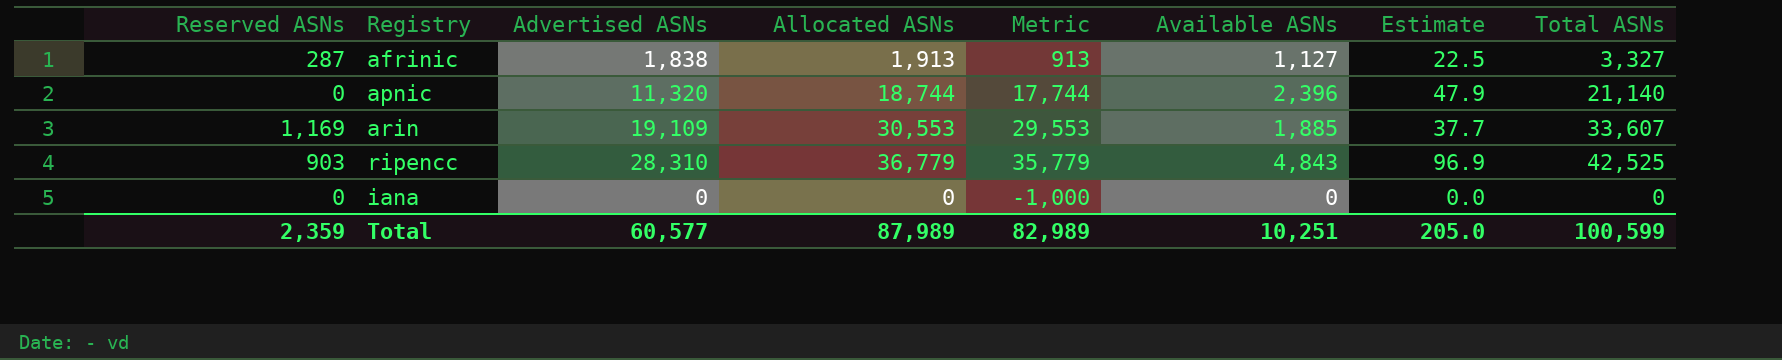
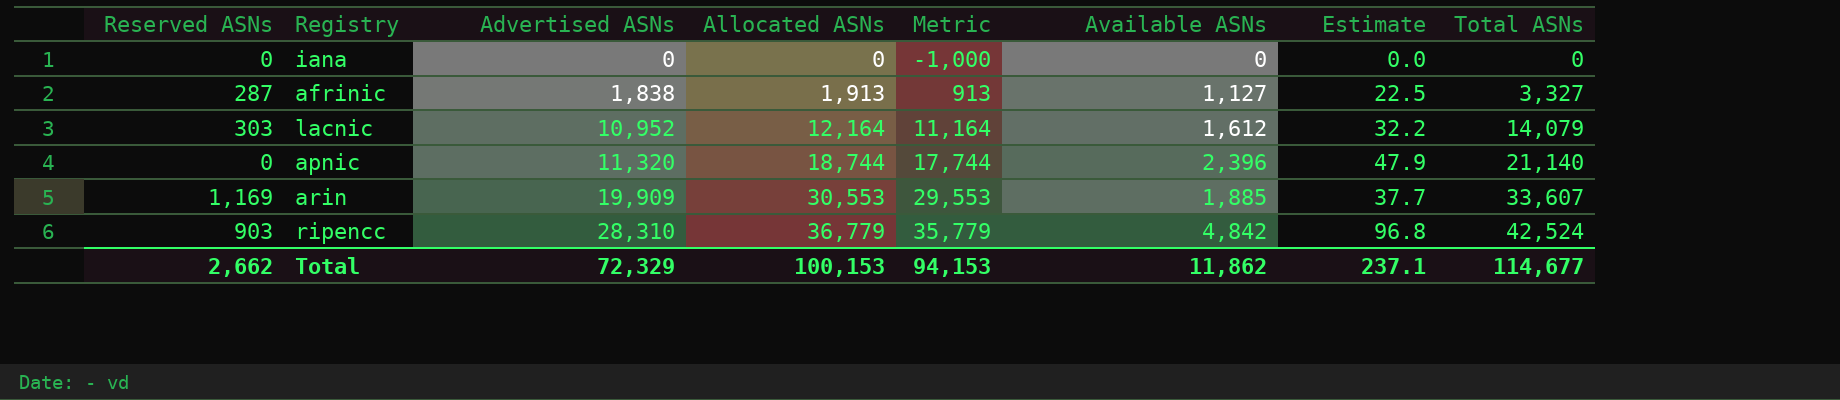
row order: none -> Advertised ASNs ascending
row lacnic: none -> 303 | 10,952 | 12,164 | 11,164 | 1,612 | 32.2 | 14,079
arin | Advertised ASNs: 19,109 -> 19,909
ripencc | Available ASNs: 4,843 -> 4,842
ripencc | Estimate: 96.9 -> 96.8
ripencc | Total ASNs: 42,525 -> 42,524
Total | Reserved ASNs: 2,359 -> 2,662
Total | Advertised ASNs: 60,577 -> 72,329
Total | Allocated ASNs: 87,989 -> 100,153
Total | Metric: 82,989 -> 94,153
Total | Available ASNs: 10,251 -> 11,862
Total | Estimate: 205.0 -> 237.1
Total | Total ASNs: 100,599 -> 114,677

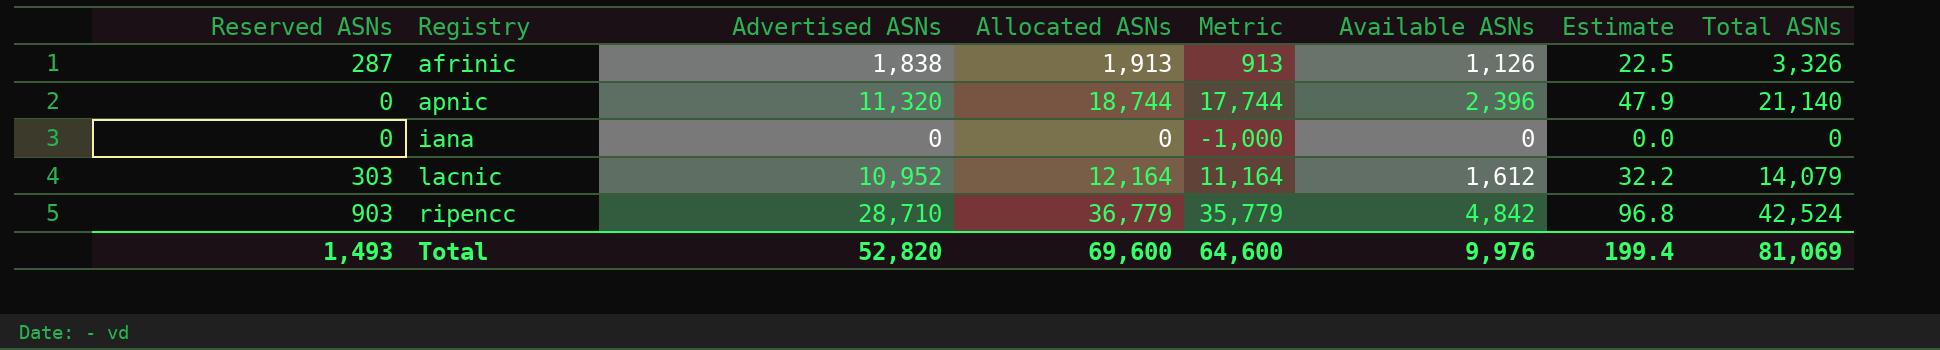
row order: Advertised ASNs ascending -> Registry ascending
row arin: 1,169 | 19,909 | 30,553 | 29,553 | 1,885 | 37.7 | 33,607 -> none
afrinic | Available ASNs: 1,127 -> 1,126
afrinic | Total ASNs: 3,327 -> 3,326
ripencc | Advertised ASNs: 28,310 -> 28,710
Total | Reserved ASNs: 2,662 -> 1,493
Total | Advertised ASNs: 72,329 -> 52,820
Total | Allocated ASNs: 100,153 -> 69,600
Total | Metric: 94,153 -> 64,600
Total | Available ASNs: 11,862 -> 9,976
Total | Estimate: 237.1 -> 199.4
Total | Total ASNs: 114,677 -> 81,069

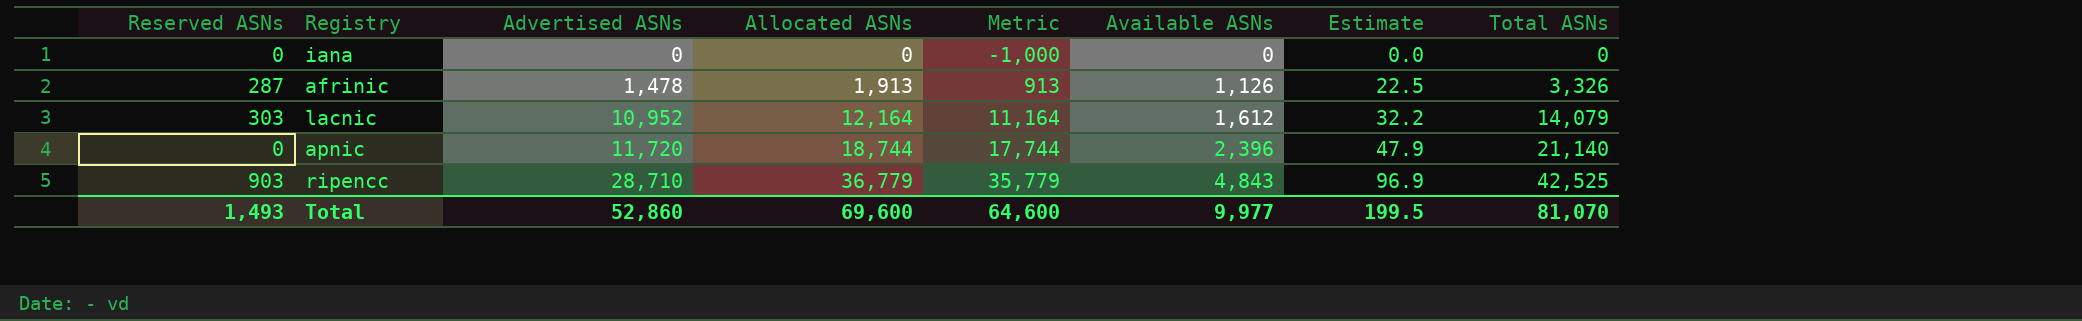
row order: Registry ascending -> Advertised ASNs ascending
afrinic | Advertised ASNs: 1,838 -> 1,478
apnic | Advertised ASNs: 11,320 -> 11,720
ripencc | Available ASNs: 4,842 -> 4,843
ripencc | Estimate: 96.8 -> 96.9
ripencc | Total ASNs: 42,524 -> 42,525
Total | Advertised ASNs: 52,820 -> 52,860
Total | Available ASNs: 9,976 -> 9,977
Total | Estimate: 199.4 -> 199.5
Total | Total ASNs: 81,069 -> 81,070

